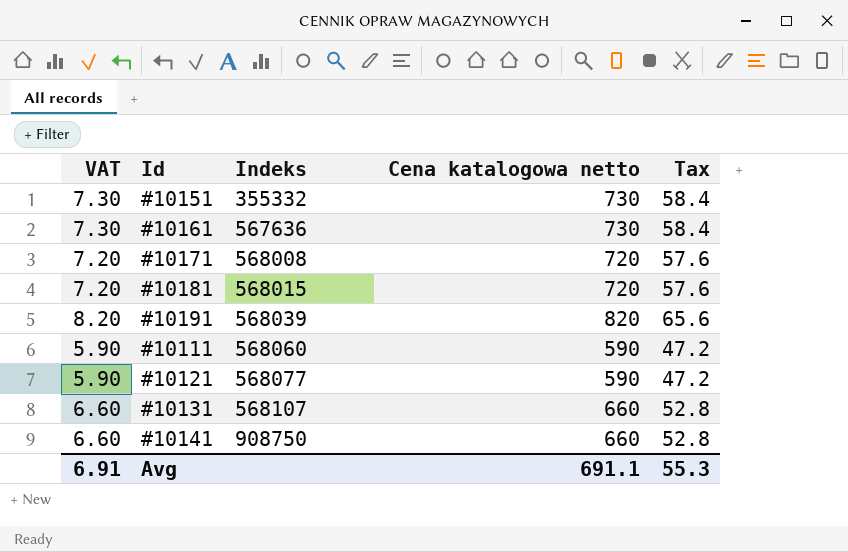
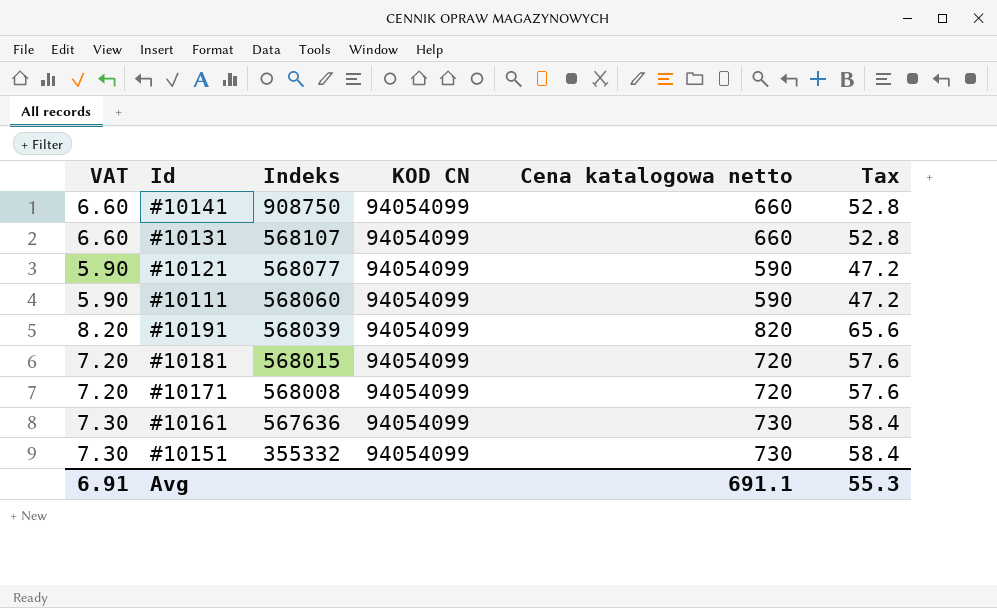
row order: Indeks ascending -> Indeks descending
column KOD CN | position: none -> 4

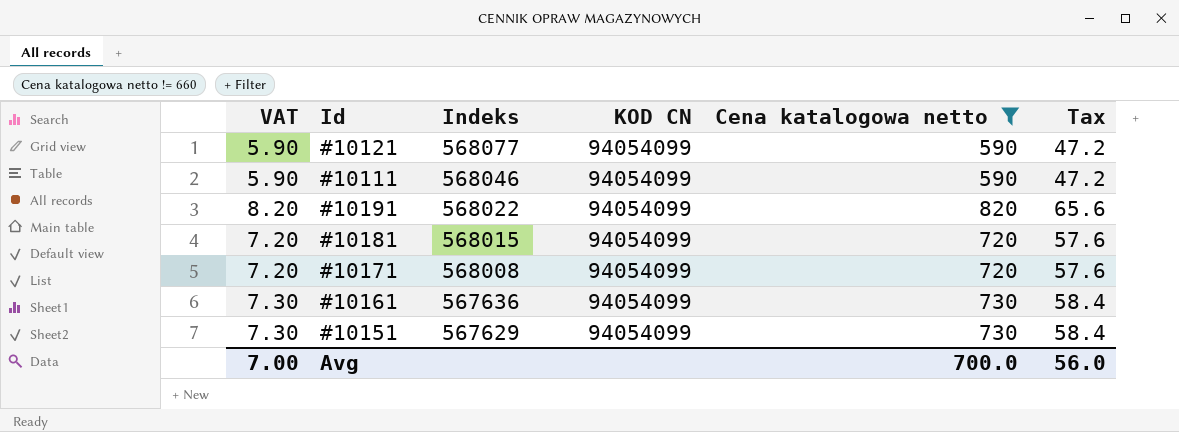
filter: none -> Cena katalogowa netto != 660
#10111 | Indeks: 568060 -> 568046
#10191 | Indeks: 568039 -> 568022
#10151 | Indeks: 355332 -> 567629
Avg | VAT: 6.91 -> 7.00
Avg | Cena katalogowa netto: 691.1 -> 700.0
Avg | Tax: 55.3 -> 56.0

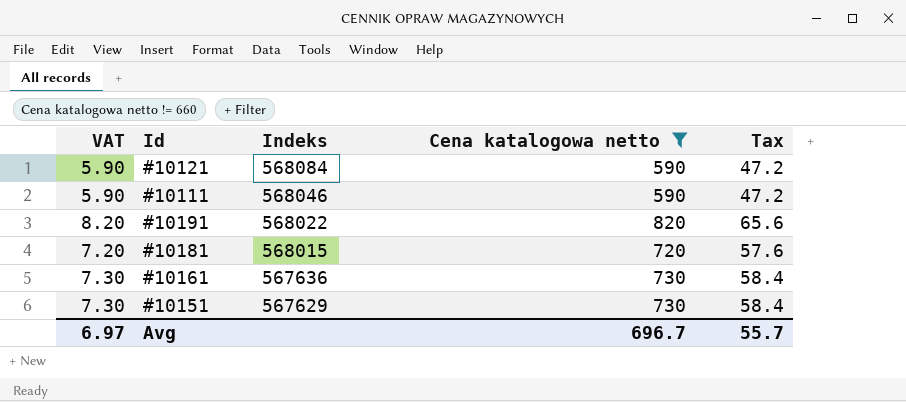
column KOD CN | position: 4 -> none
row #10171: 7.20 | 568008 | 94054099 | 720 | 57.6 -> none
#10121 | Indeks: 568077 -> 568084
Avg | VAT: 7.00 -> 6.97
Avg | Cena katalogowa netto: 700.0 -> 696.7
Avg | Tax: 56.0 -> 55.7

